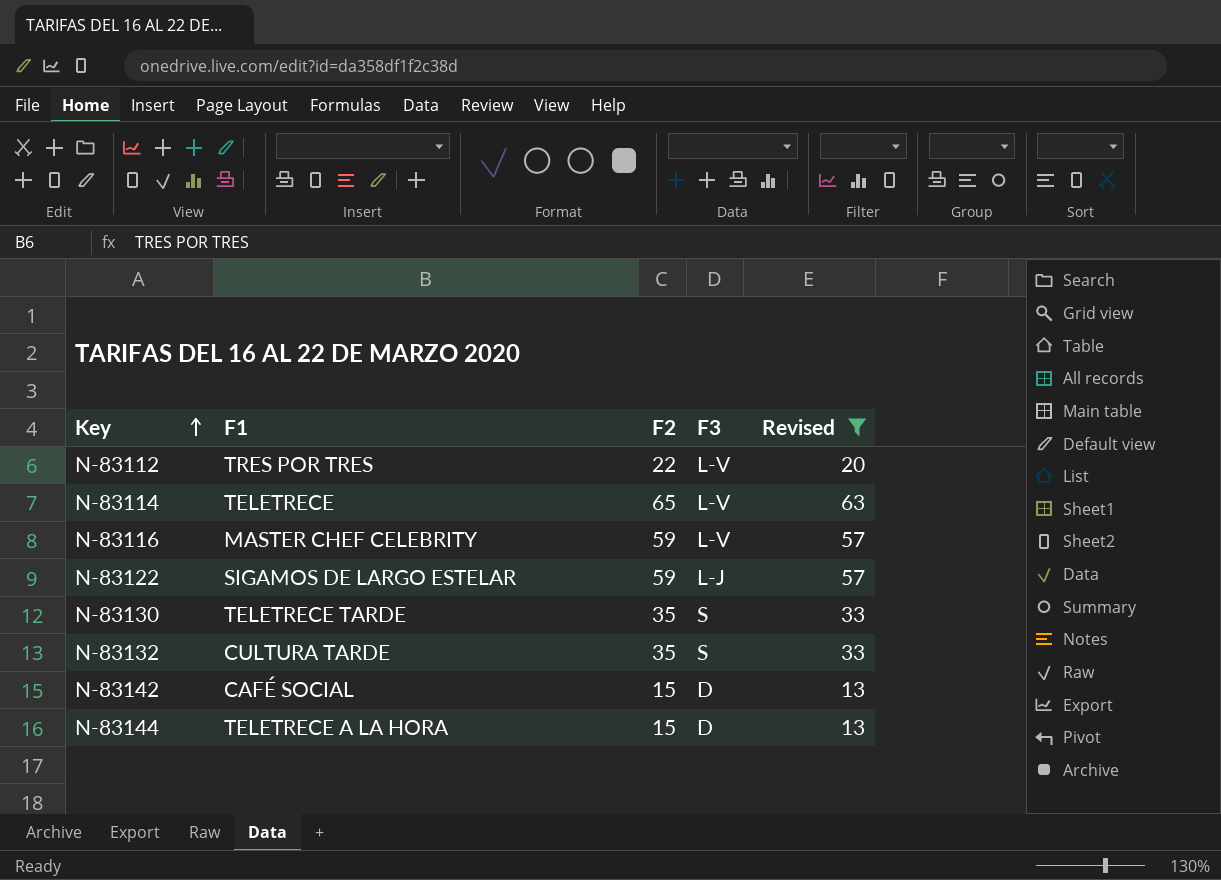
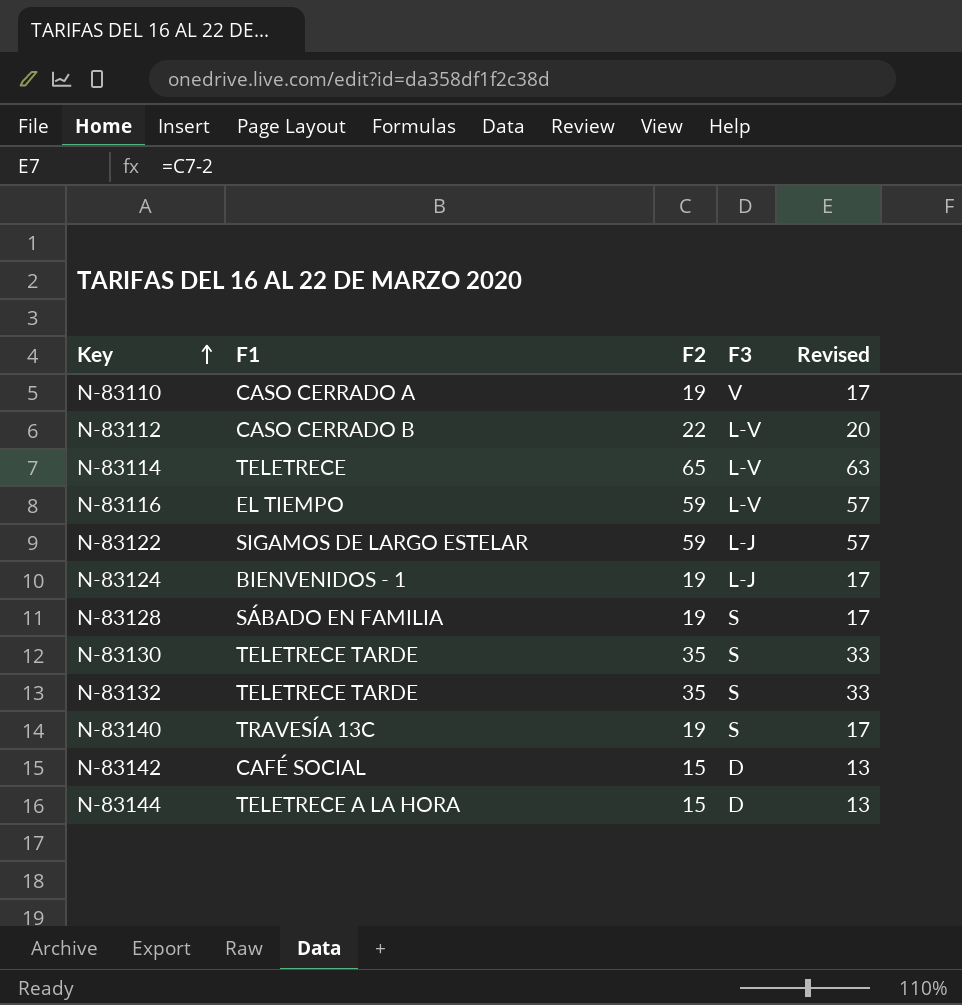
filter: Revised != 17 -> none
N-83112 | F1: TRES POR TRES -> CASO CERRADO B
N-83116 | F1: MASTER CHEF CELEBRITY -> EL TIEMPO
N-83132 | F1: CULTURA TARDE -> TELETRECE TARDE

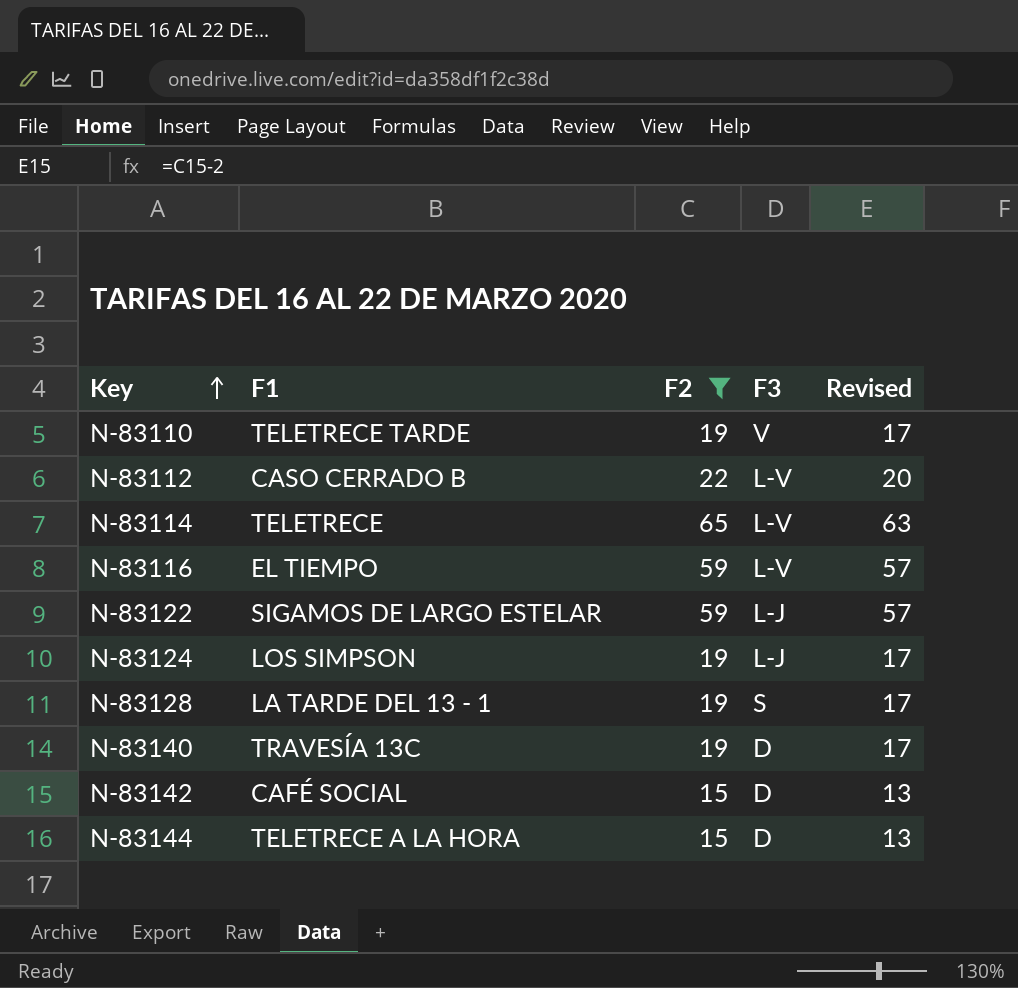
filter: none -> F2 != 35
N-83110 | F1: CASO CERRADO A -> TELETRECE TARDE
N-83124 | F1: BIENVENIDOS - 1 -> LOS SIMPSON
N-83128 | F1: SÁBADO EN FAMILIA -> LA TARDE DEL 13 - 1
N-83140 | F3: S -> D

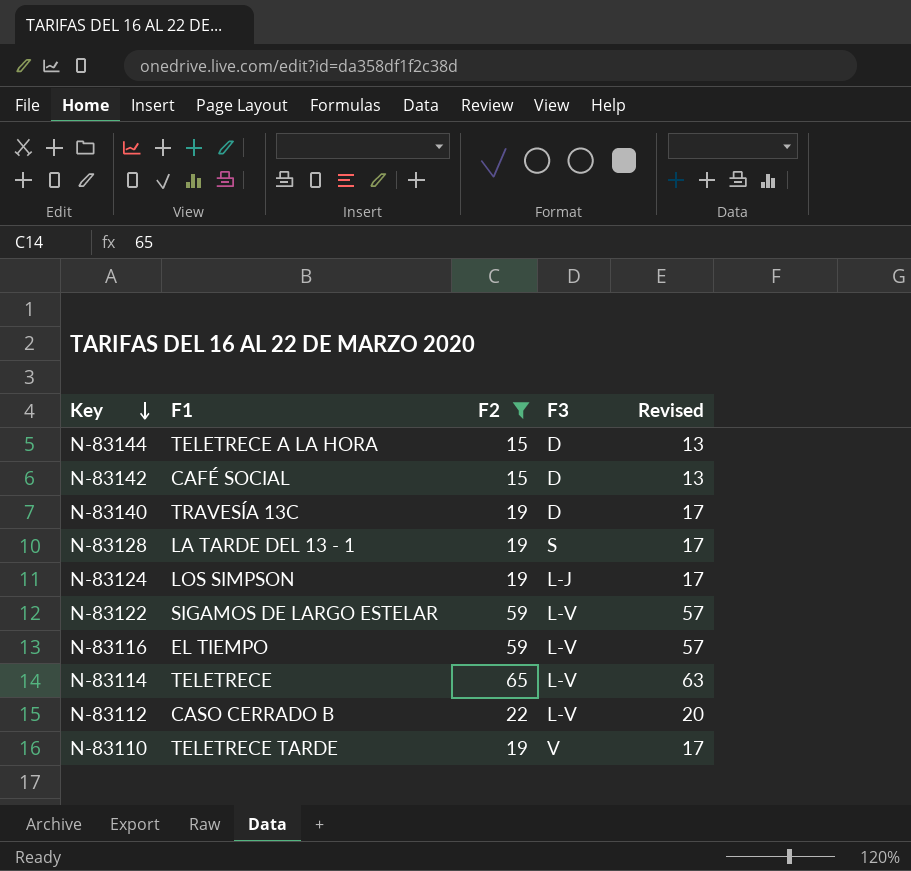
row order: Key ascending -> Key descending
N-83122 | F3: L-J -> L-V

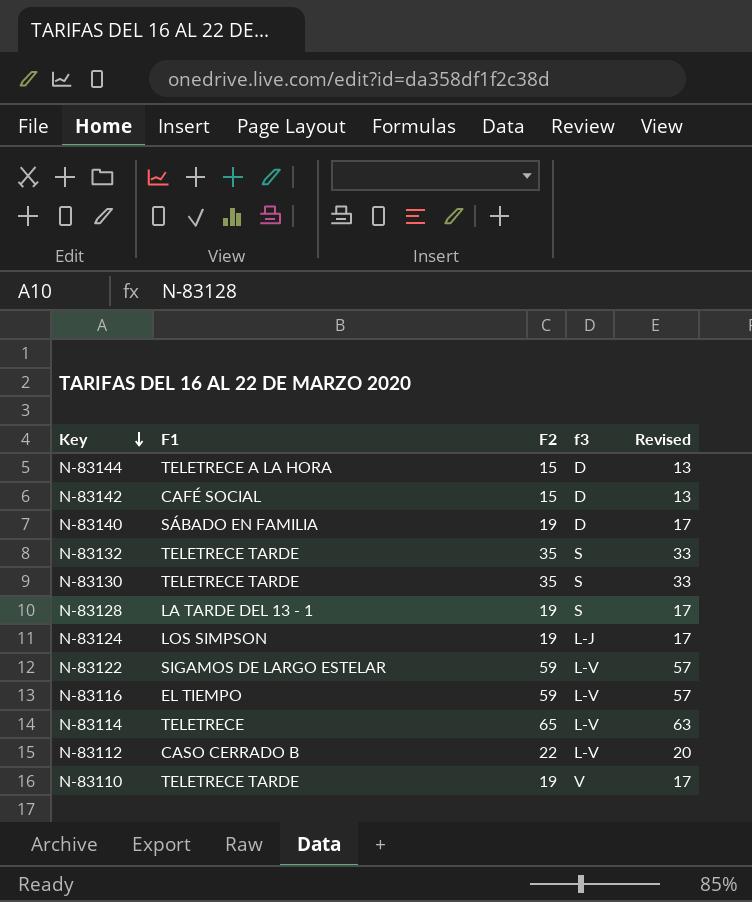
filter: F2 != 35 -> none
column name: F3 -> f3
N-83140 | F1: TRAVESÍA 13C -> SÁBADO EN FAMILIA

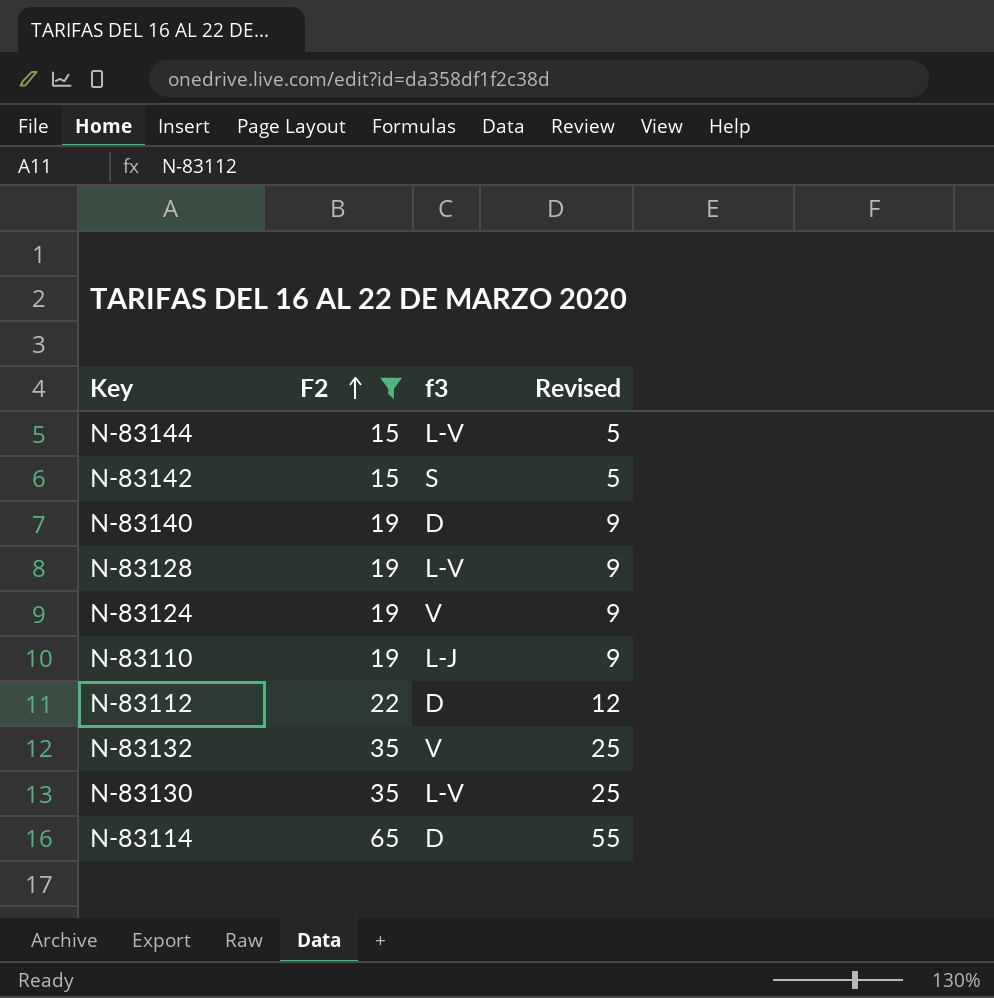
filter: none -> F2 != 59
row order: Key descending -> F2 ascending
column F1 | position: 2 -> none
column Revised | formula: [F2] - 2 -> [F2] - 10
N-83144 | f3: D -> L-V
N-83142 | f3: D -> S
N-83128 | f3: S -> L-V
N-83124 | f3: L-J -> V
N-83110 | f3: V -> L-J
N-83112 | f3: L-V -> D
N-83132 | f3: S -> V
N-83130 | f3: S -> L-V
N-83114 | f3: L-V -> D

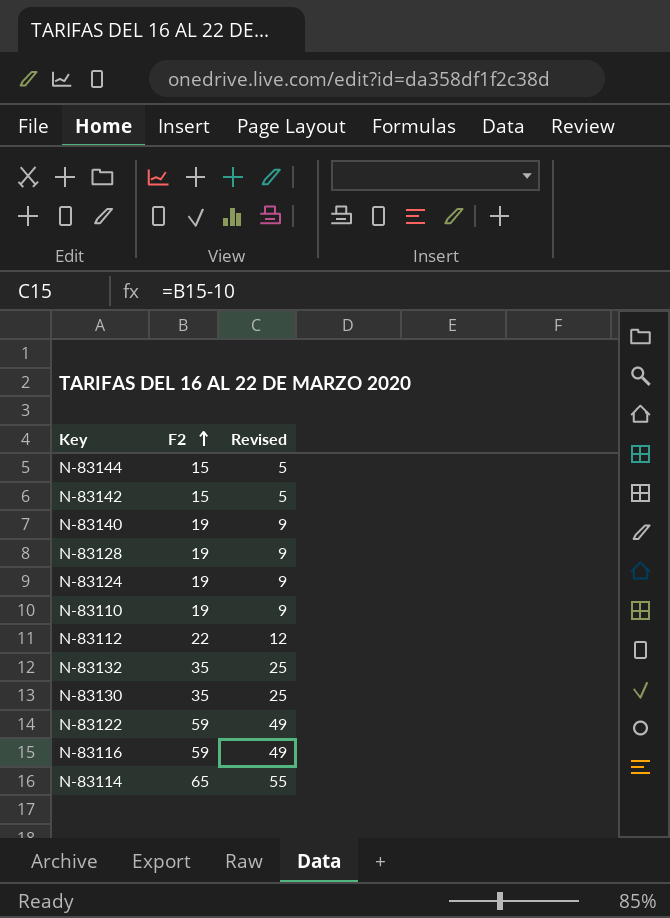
filter: F2 != 59 -> none
column f3 | position: 3 -> none

